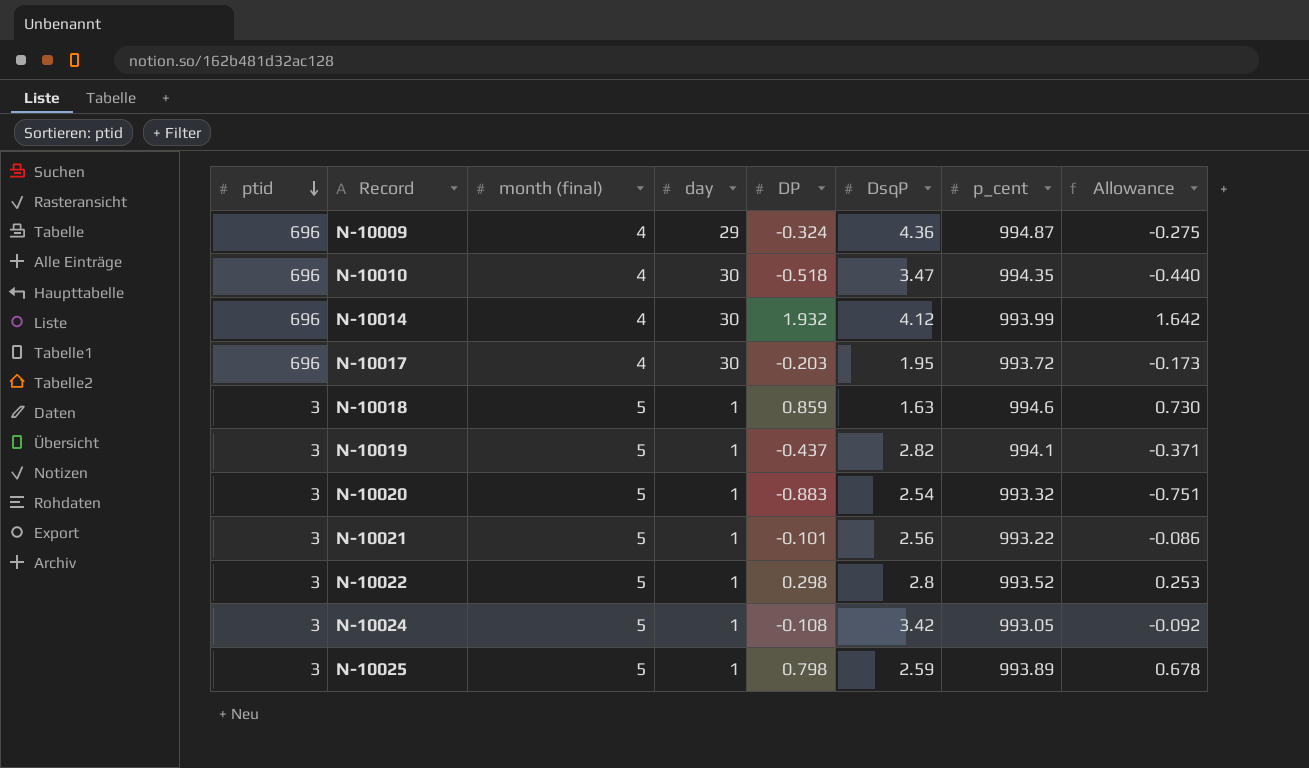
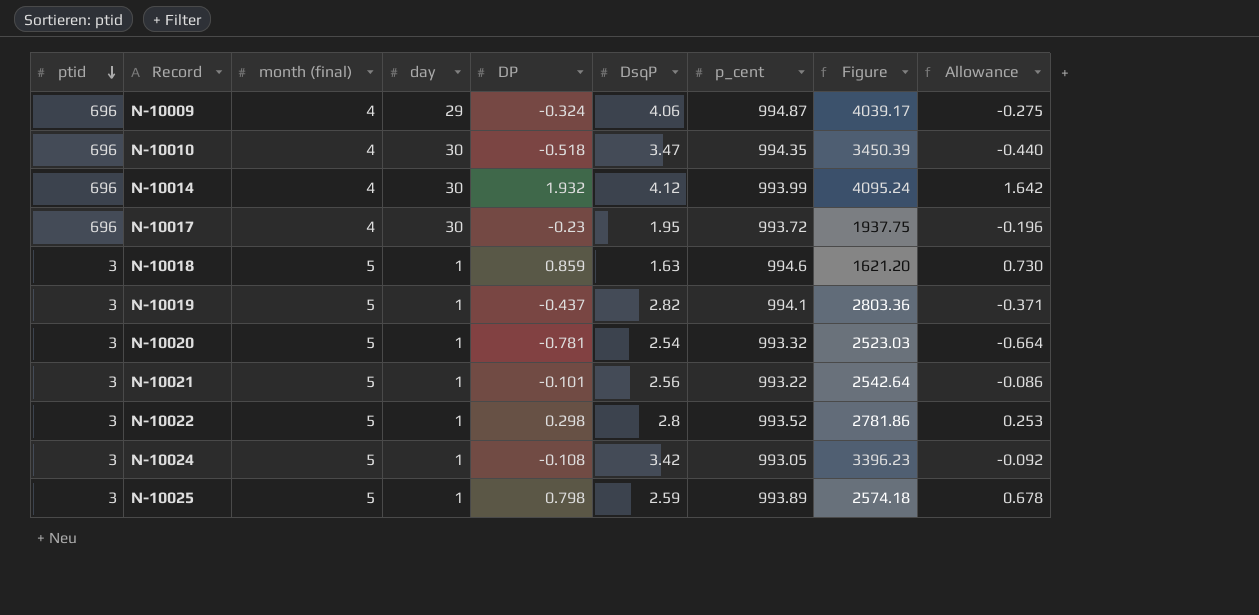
column Figure | formula: none -> [DsqP] * [p_cent]
N-10009 | DsqP: 4.36 -> 4.06
N-10017 | DP: -0.203 -> -0.23
N-10017 | Allowance: -0.173 -> -0.196
N-10020 | DP: -0.883 -> -0.781
N-10020 | Allowance: -0.751 -> -0.664

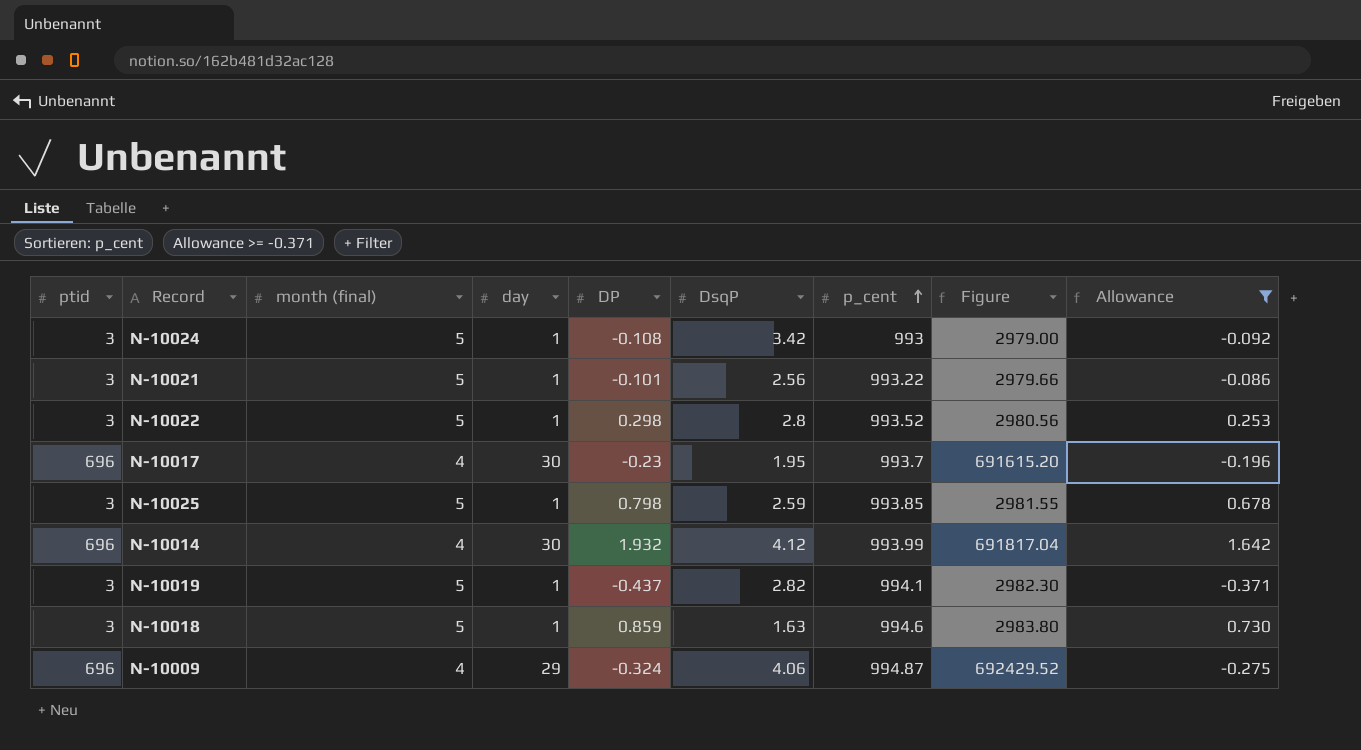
filter: none -> Allowance >= -0.371
row order: ptid descending -> p_cent ascending
column Figure | formula: [DsqP] * [p_cent] -> [ptid] * [p_cent]
N-10024 | p_cent: 993.05 -> 993
N-10017 | p_cent: 993.72 -> 993.7
N-10025 | p_cent: 993.89 -> 993.85

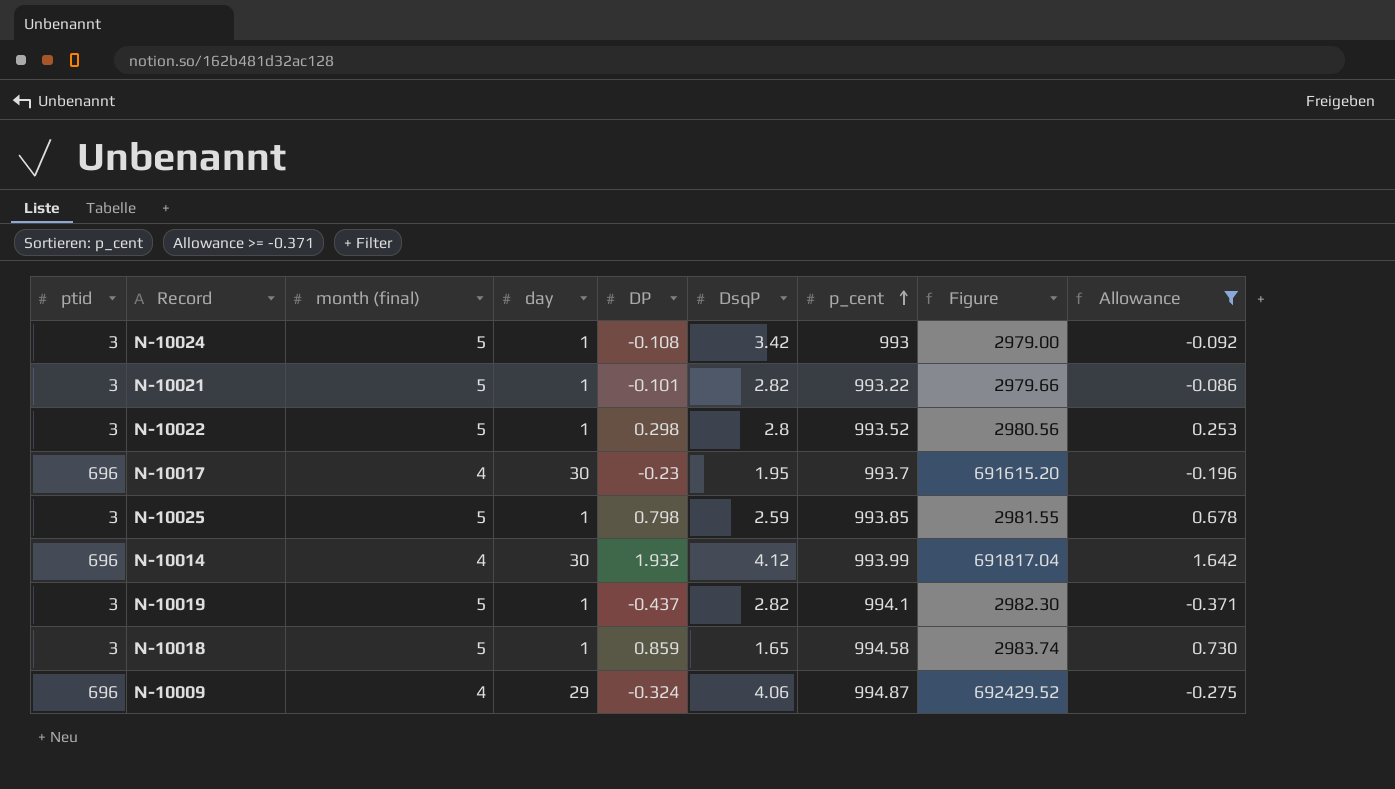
N-10021 | DsqP: 2.56 -> 2.82
N-10018 | DsqP: 1.63 -> 1.65
N-10018 | p_cent: 994.6 -> 994.58
N-10018 | Figure: 2983.80 -> 2983.74

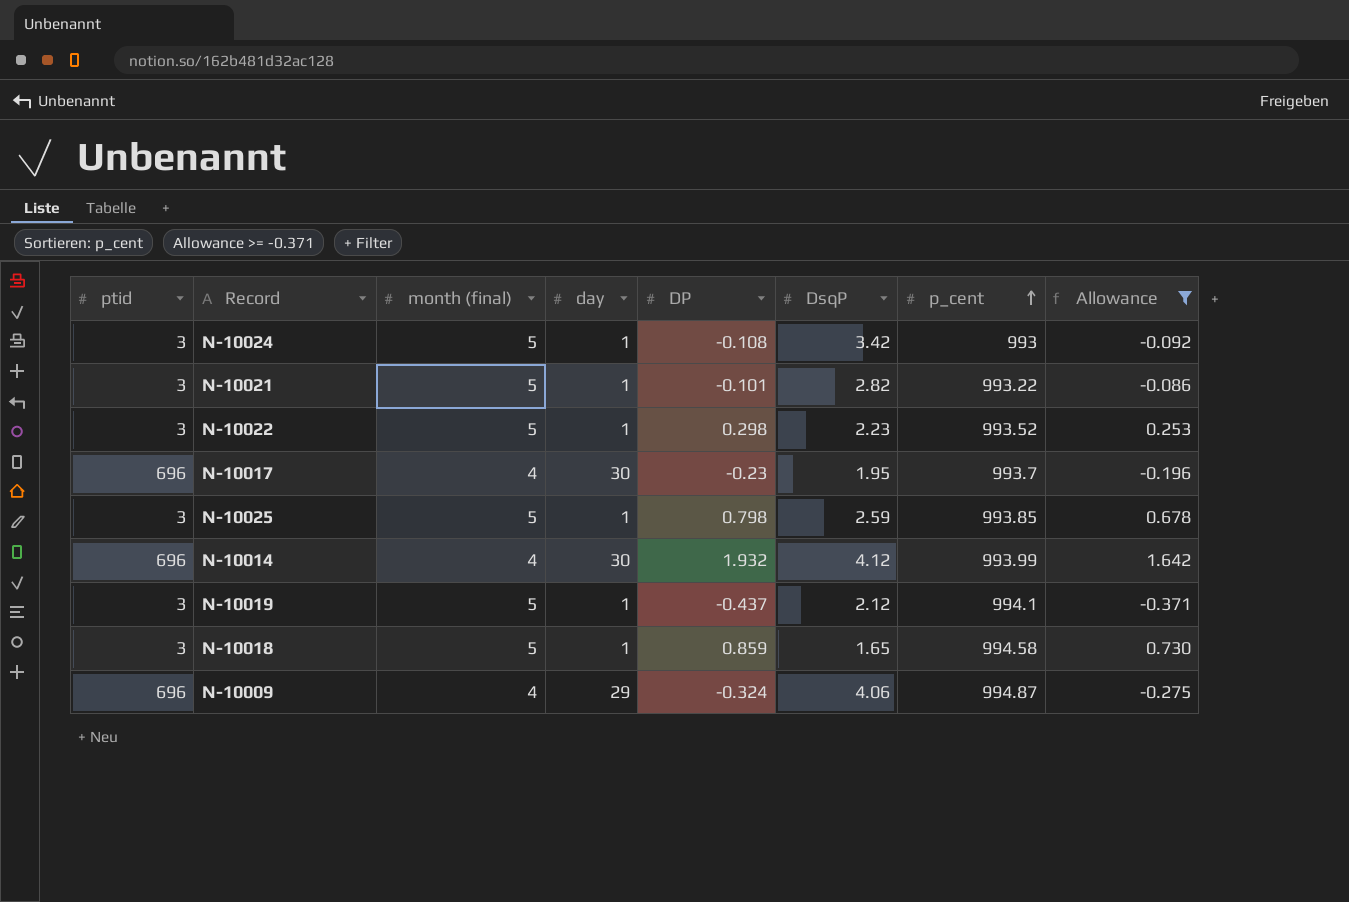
column Figure | formula: [ptid] * [p_cent] -> none
N-10022 | DsqP: 2.8 -> 2.23
N-10019 | DsqP: 2.82 -> 2.12

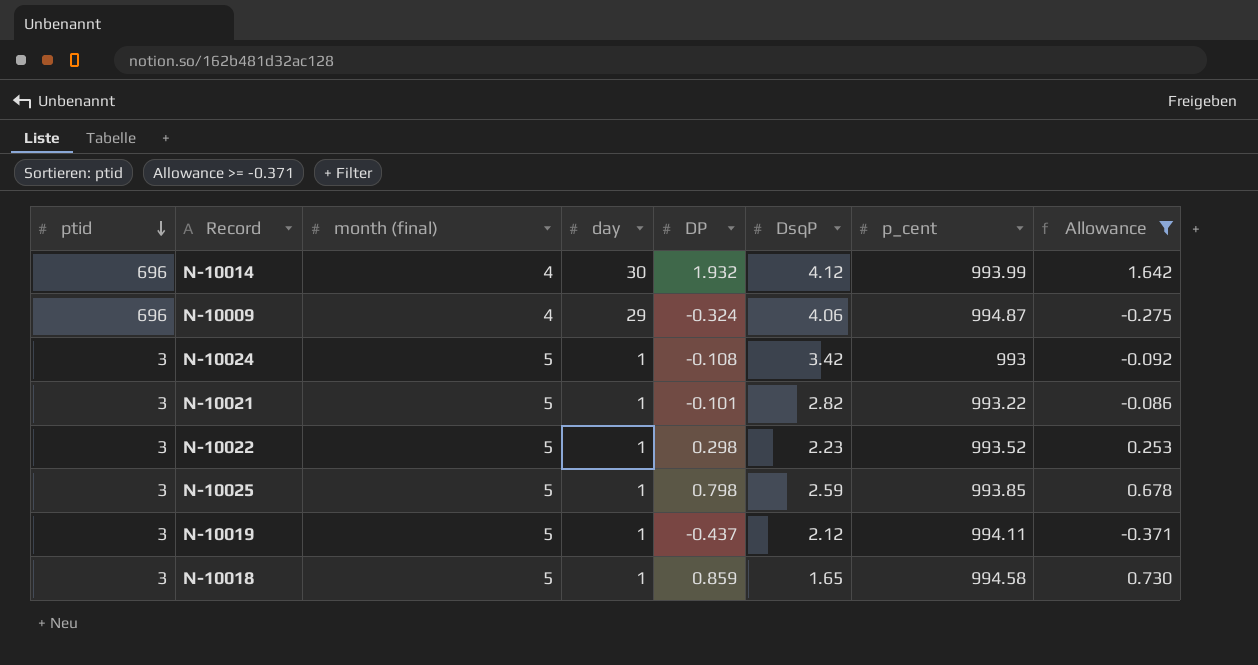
row order: p_cent ascending -> ptid descending
row N-10017: 696 | 4 | 30 | -0.23 | 1.95 | 993.7 | -0.196 -> none
N-10019 | p_cent: 994.1 -> 994.11

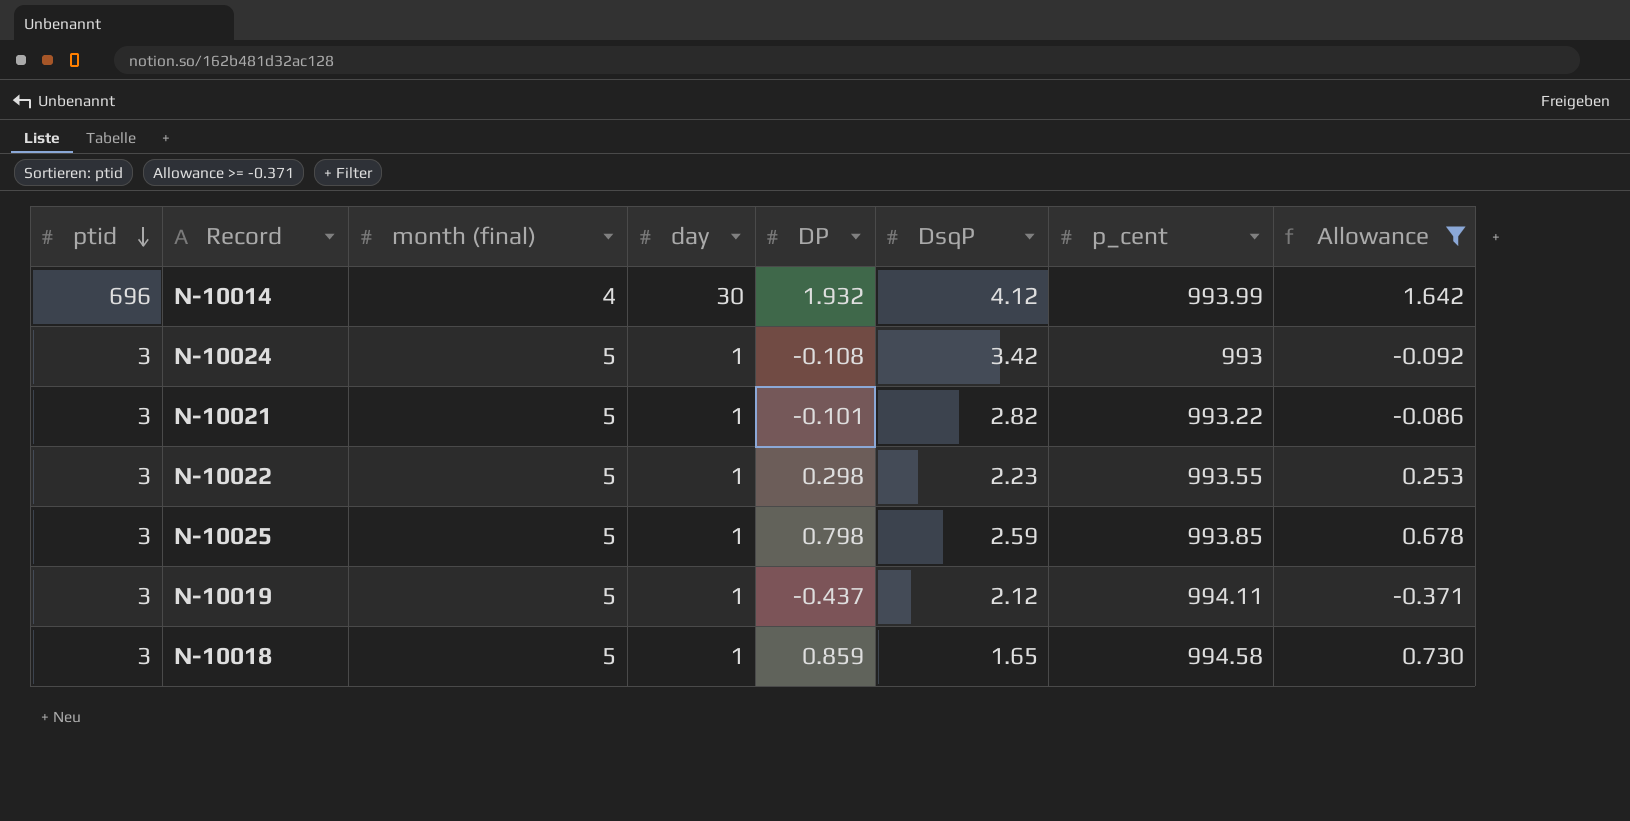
row N-10009: 696 | 4 | 29 | -0.324 | 4.06 | 994.87 | -0.275 -> none
N-10022 | p_cent: 993.52 -> 993.55

